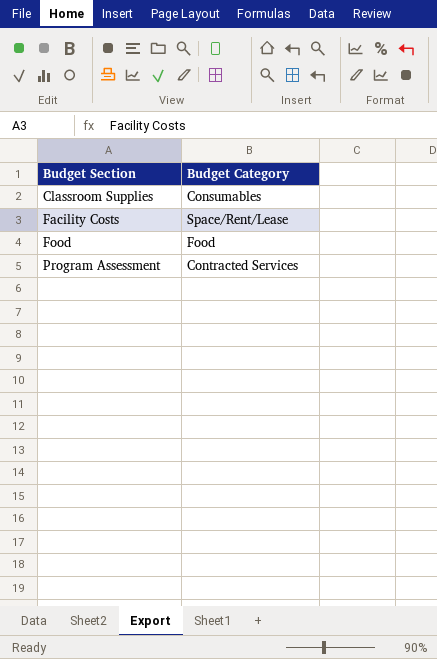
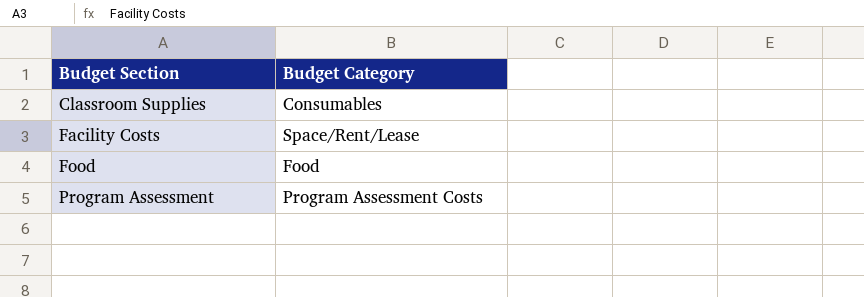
Program Assessment | Budget Category: Contracted Services -> Program Assessment Costs

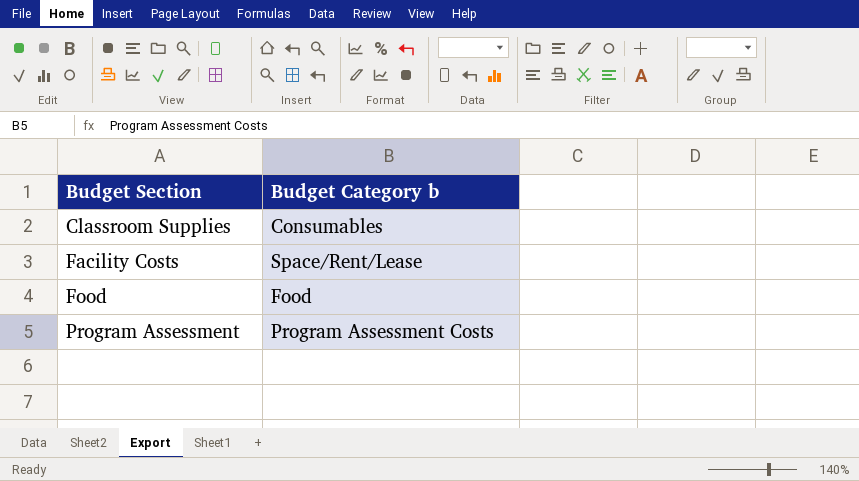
column name: Budget Category -> Budget Category b

